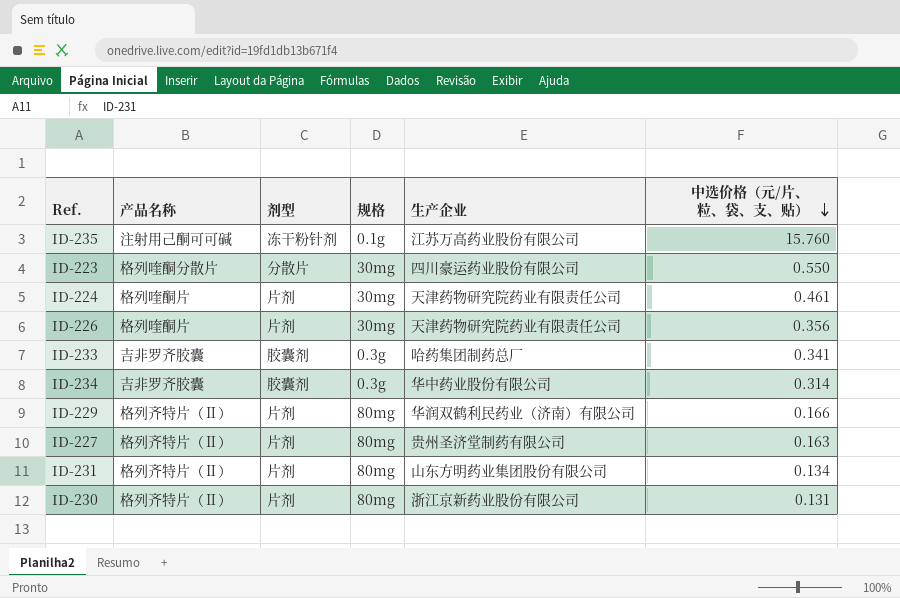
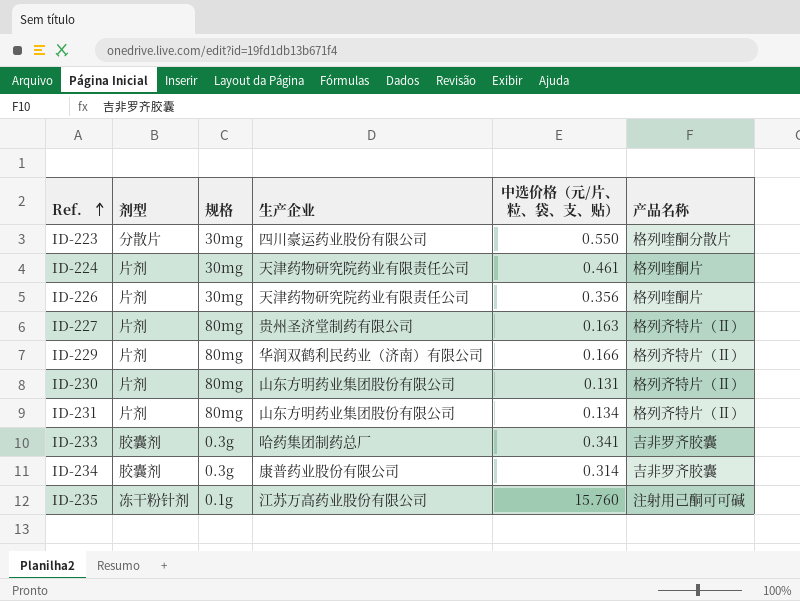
row order: 中选价格（元/片、粒、袋、支、贴） descending -> Ref. ascending
column 产品名称 | position: 2 -> 6
ID-230 | 生产企业: 浙江京新药业股份有限公司 -> 山东方明药业集团股份有限公司
ID-234 | 生产企业: 华中药业股份有限公司 -> 康普药业股份有限公司

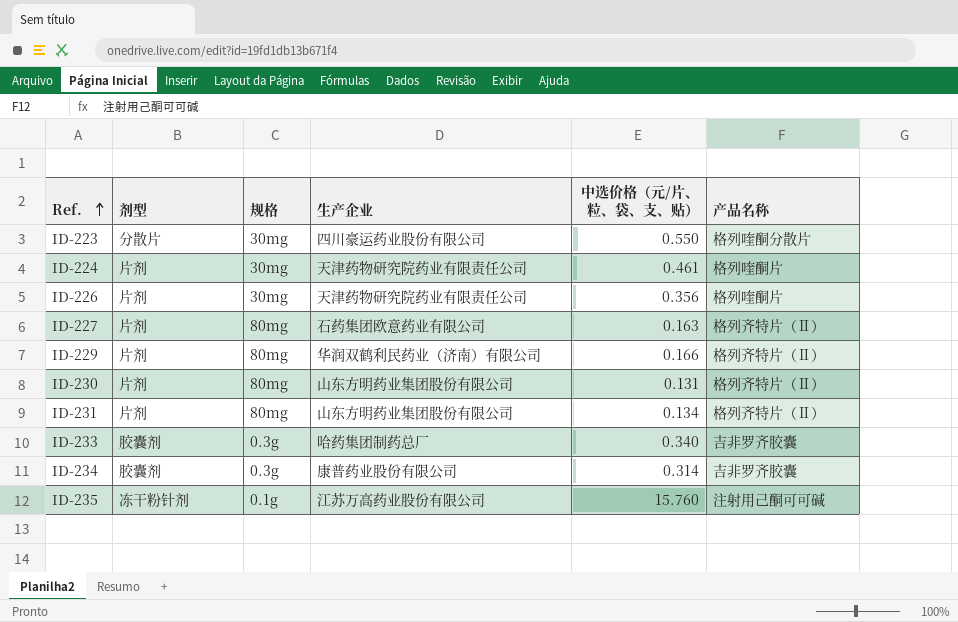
ID-227 | 生产企业: 贵州圣济堂制药有限公司 -> 石药集团欧意药业有限公司
ID-233 | 中选价格（元/片、粒、袋、支、贴）: 0.341 -> 0.340

